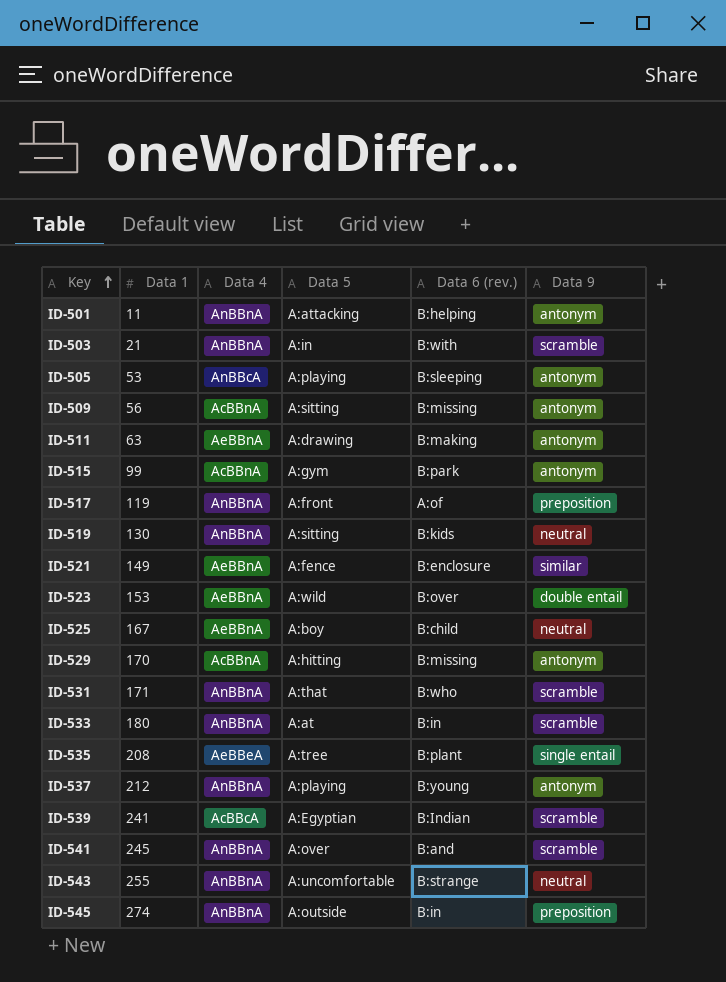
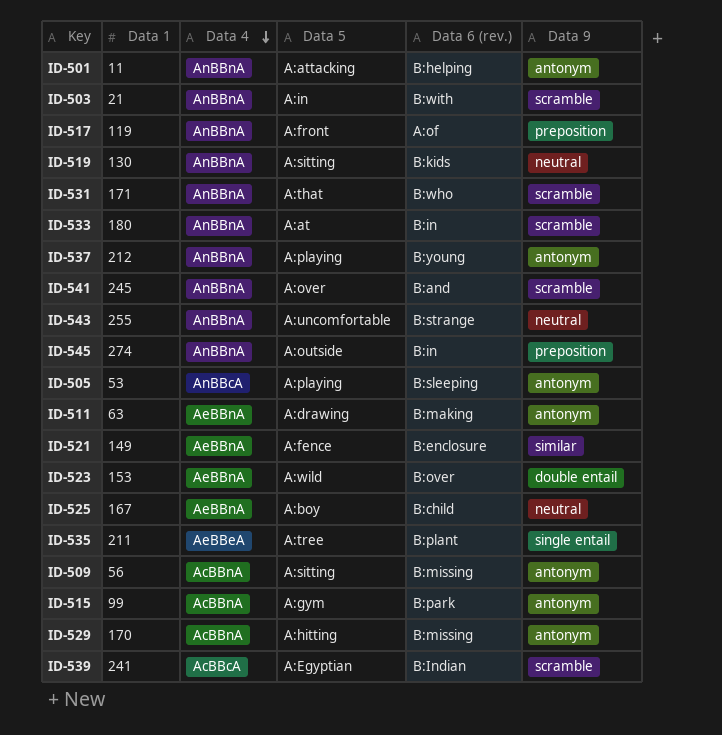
row order: Key ascending -> Data 4 descending
ID-535 | Data 1: 208 -> 211

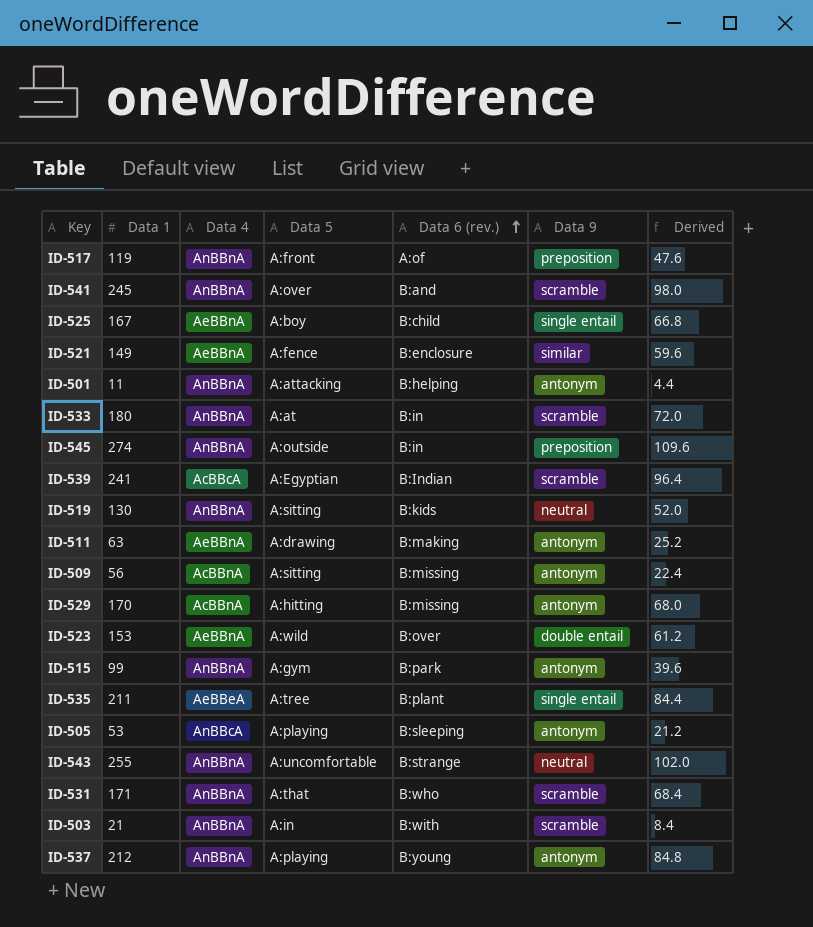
row order: Data 4 descending -> Data 6 (rev.) ascending
column Derived | formula: none -> [Data 1] * 0.4
ID-525 | Data 9: neutral -> single entail
ID-515 | Data 4: AcBBnA -> AnBBnA

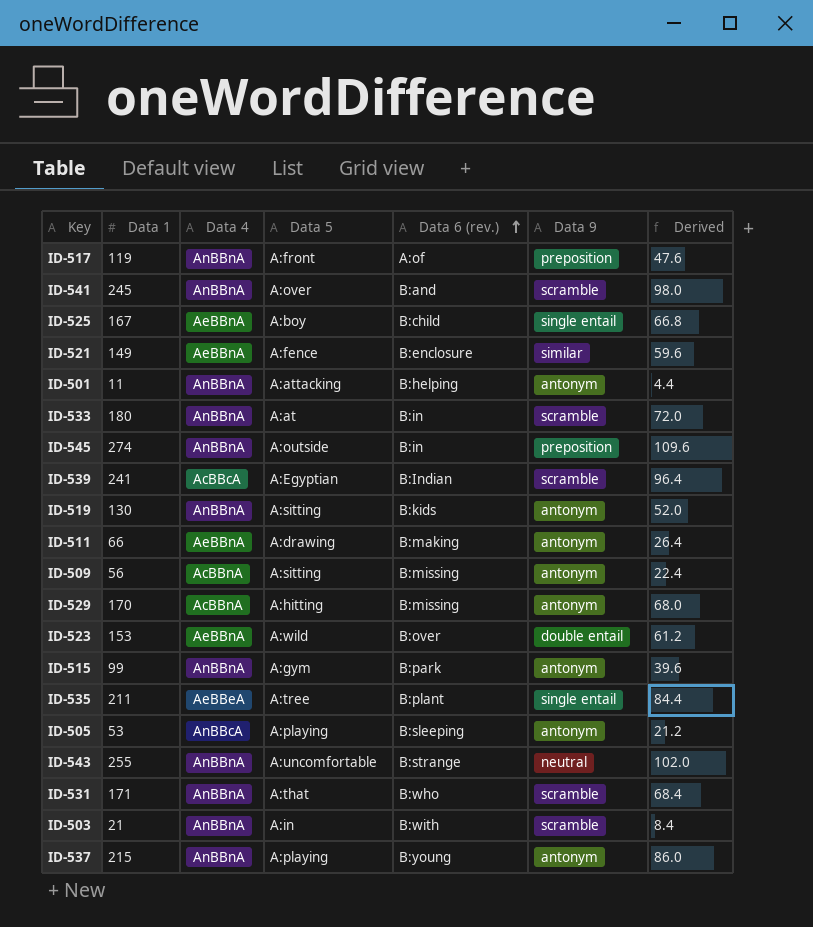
ID-519 | Data 9: neutral -> antonym
ID-511 | Data 1: 63 -> 66
ID-511 | Derived: 25.2 -> 26.4
ID-537 | Data 1: 212 -> 215
ID-537 | Derived: 84.8 -> 86.0

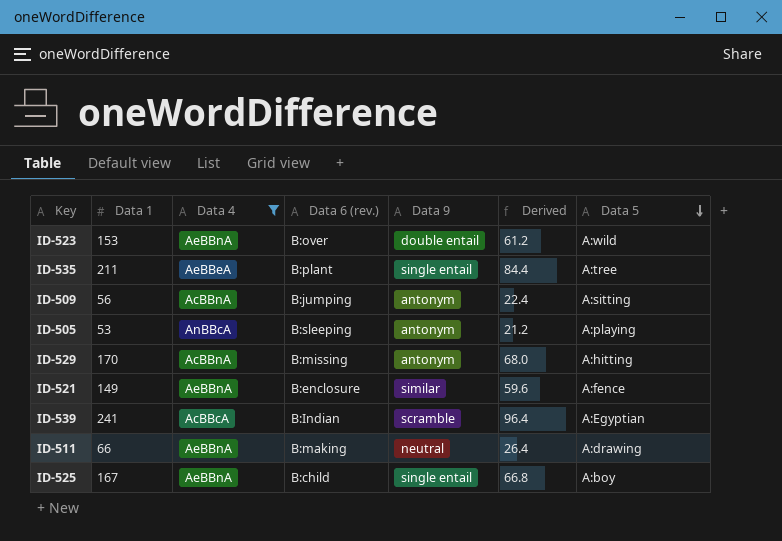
filter: none -> Data 4 != AnBBnA
row order: Data 6 (rev.) ascending -> Data 5 descending
column Data 5 | position: 4 -> 7
ID-509 | Data 6 (rev.): B:missing -> B:jumping
ID-511 | Data 9: antonym -> neutral

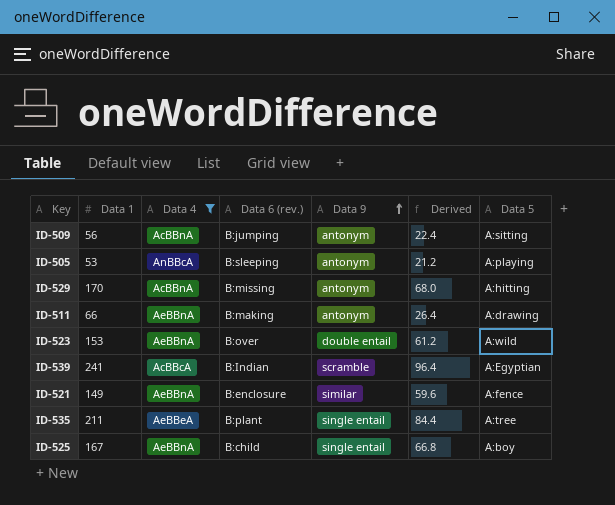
row order: Data 5 descending -> Data 9 ascending
ID-511 | Data 9: neutral -> antonym

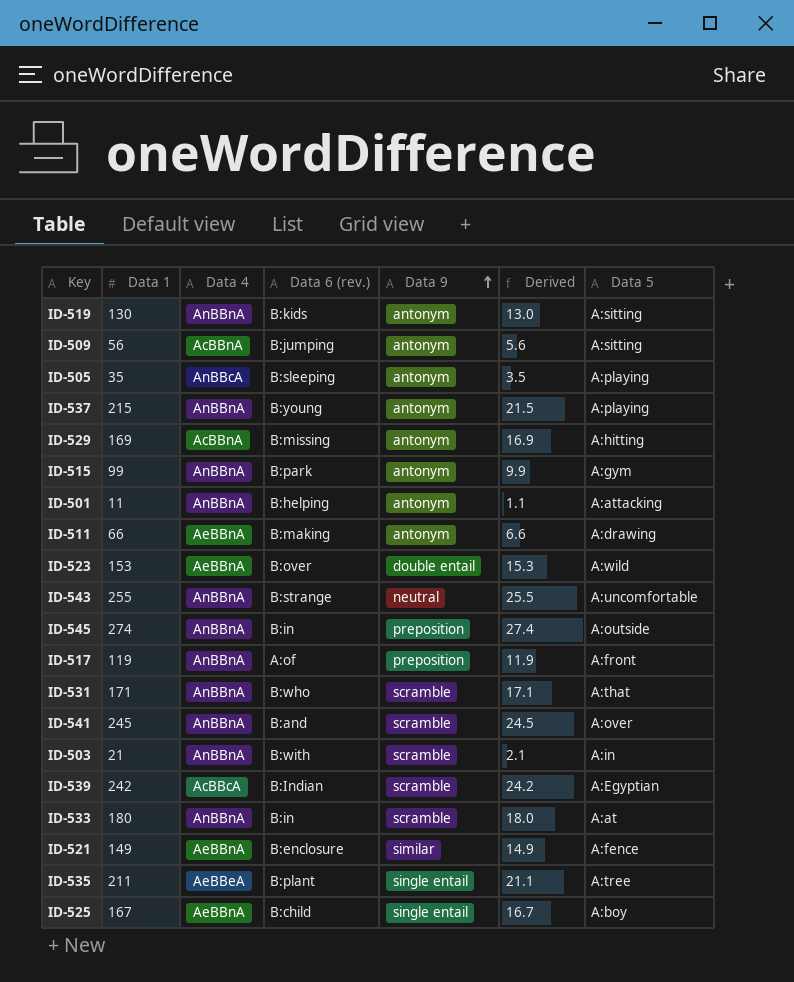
filter: Data 4 != AnBBnA -> none
column Derived | formula: [Data 1] * 0.4 -> [Data 1] * 0.1
ID-505 | Data 1: 53 -> 35
ID-529 | Data 1: 170 -> 169
ID-539 | Data 1: 241 -> 242

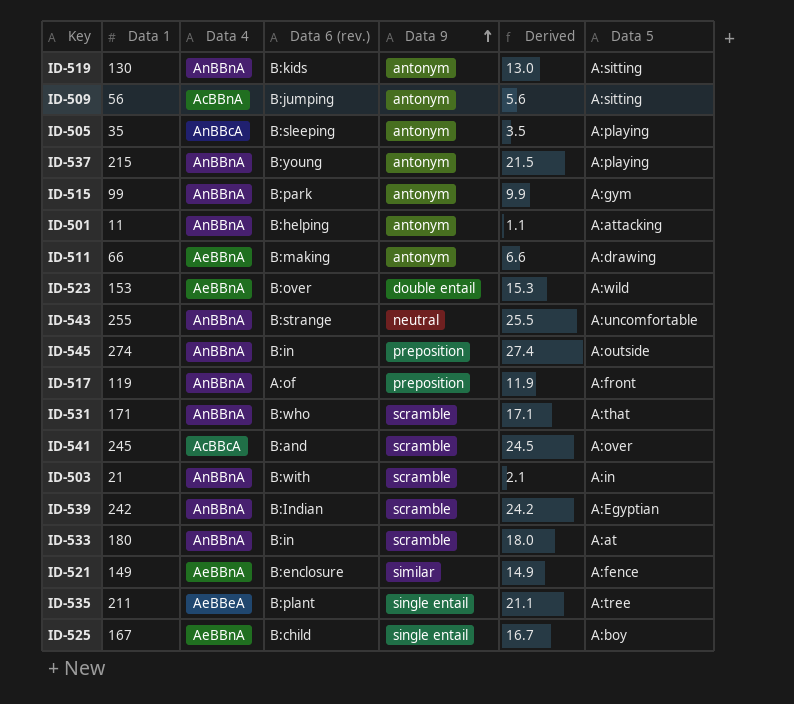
row ID-529: 169 | AcBBnA | B:missing | antonym | 16.9 | A:hitting -> none
ID-541 | Data 4: AnBBnA -> AcBBcA
ID-539 | Data 4: AcBBcA -> AnBBnA

